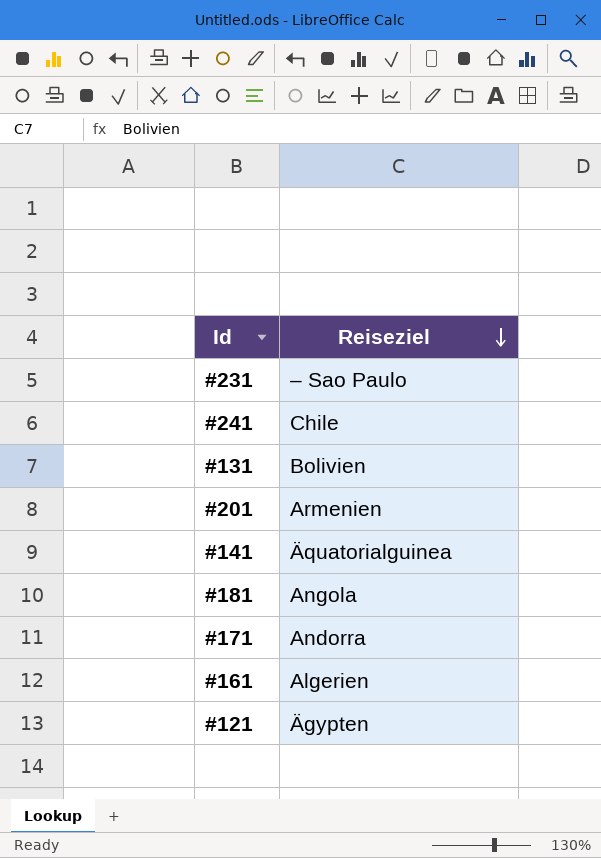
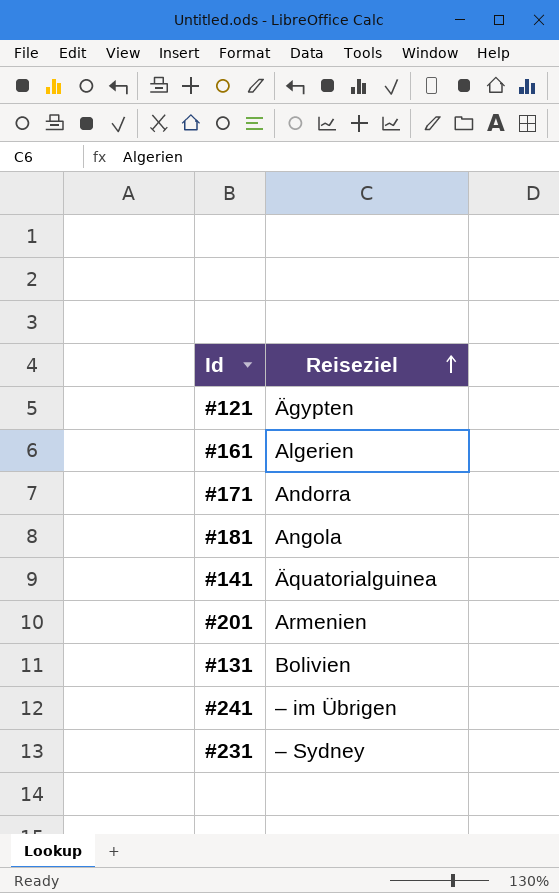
row order: Reiseziel descending -> Reiseziel ascending
#241 | Reiseziel: Chile -> – im Übrigen
#231 | Reiseziel: – Sao Paulo -> – Sydney

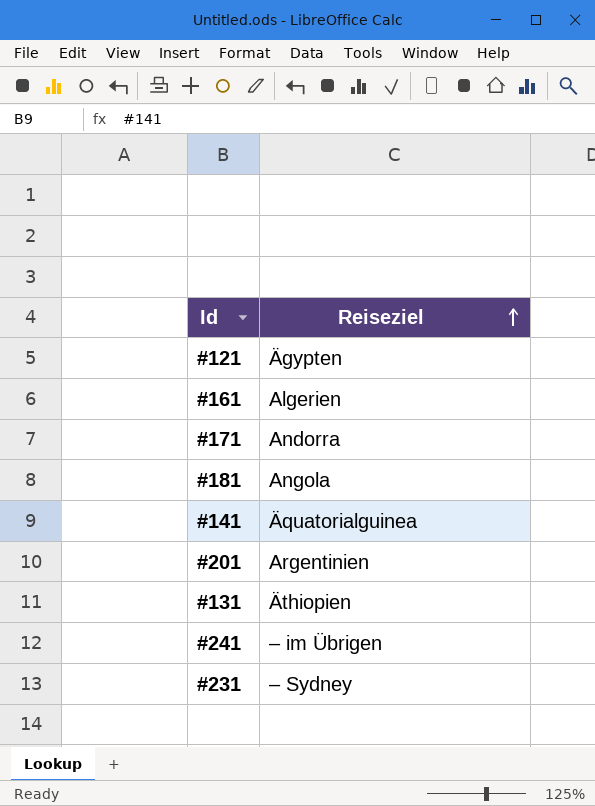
#201 | Reiseziel: Armenien -> Argentinien
#131 | Reiseziel: Bolivien -> Äthiopien

